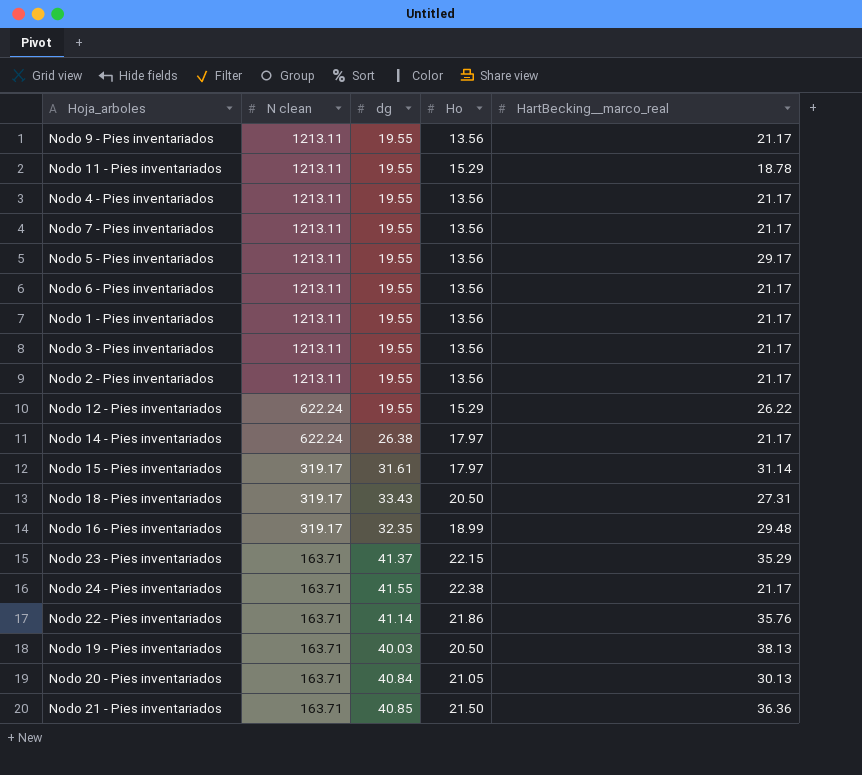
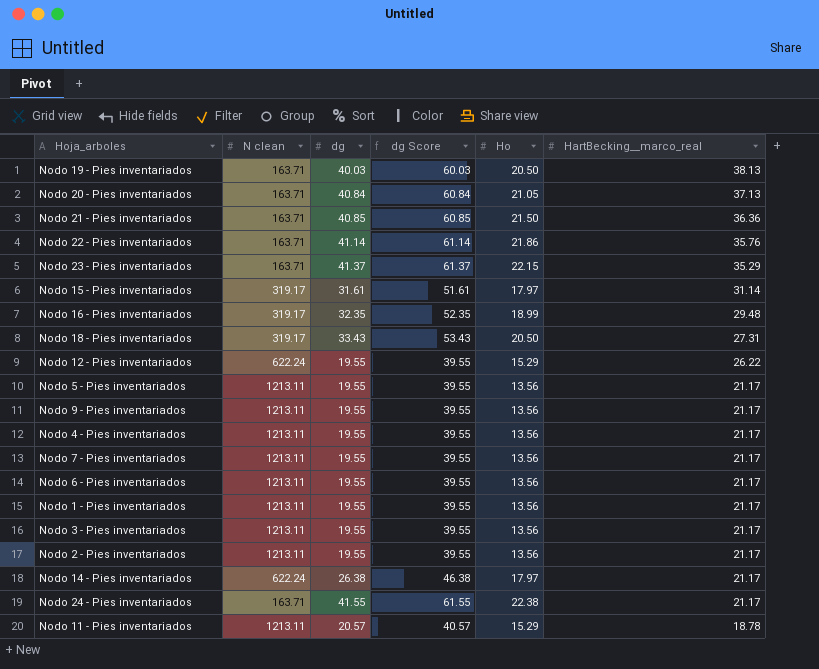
row order: N clean descending -> HartBecking__marco_real descending
column dg Score | formula: none -> [dg] + 20
Nodo 20 - Pies inventariados | HartBecking__marco_real: 30.13 -> 37.13
Nodo 5 - Pies inventariados | HartBecking__marco_real: 29.17 -> 21.17
Nodo 11 - Pies inventariados | dg: 19.55 -> 20.57

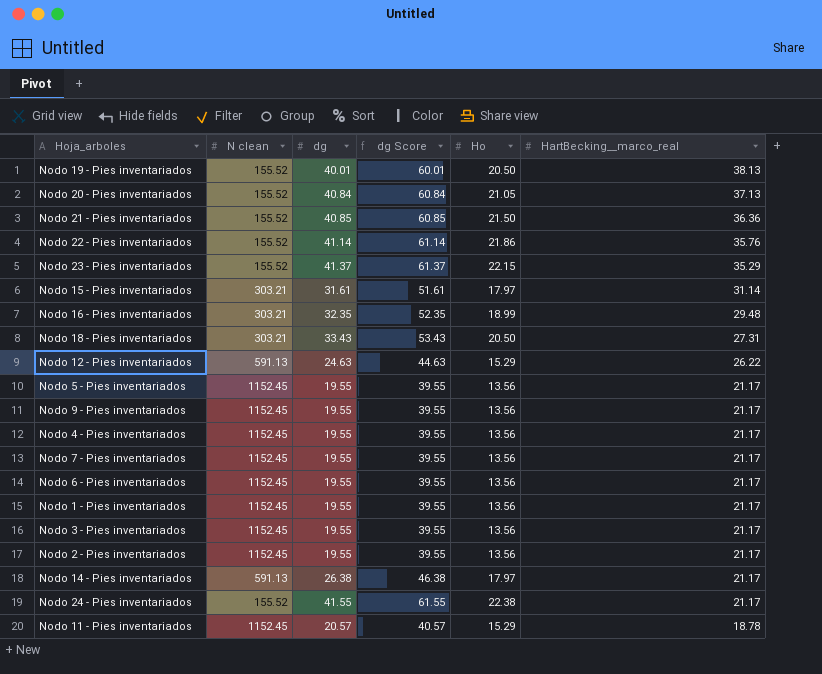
Nodo 19 - Pies inventariados | N clean: 163.71 -> 155.52
Nodo 19 - Pies inventariados | dg: 40.03 -> 40.01
Nodo 19 - Pies inventariados | dg Score: 60.03 -> 60.01
Nodo 20 - Pies inventariados | N clean: 163.71 -> 155.52
Nodo 21 - Pies inventariados | N clean: 163.71 -> 155.52
Nodo 22 - Pies inventariados | N clean: 163.71 -> 155.52
Nodo 23 - Pies inventariados | N clean: 163.71 -> 155.52
Nodo 15 - Pies inventariados | N clean: 319.17 -> 303.21
Nodo 16 - Pies inventariados | N clean: 319.17 -> 303.21
Nodo 18 - Pies inventariados | N clean: 319.17 -> 303.21
Nodo 12 - Pies inventariados | N clean: 622.24 -> 591.13
Nodo 12 - Pies inventariados | dg: 19.55 -> 24.63
Nodo 12 - Pies inventariados | dg Score: 39.55 -> 44.63
Nodo 5 - Pies inventariados | N clean: 1213.11 -> 1152.45
Nodo 9 - Pies inventariados | N clean: 1213.11 -> 1152.45
Nodo 4 - Pies inventariados | N clean: 1213.11 -> 1152.45
Nodo 7 - Pies inventariados | N clean: 1213.11 -> 1152.45
Nodo 6 - Pies inventariados | N clean: 1213.11 -> 1152.45
Nodo 1 - Pies inventariados | N clean: 1213.11 -> 1152.45
Nodo 3 - Pies inventariados | N clean: 1213.11 -> 1152.45
Nodo 2 - Pies inventariados | N clean: 1213.11 -> 1152.45
Nodo 14 - Pies inventariados | N clean: 622.24 -> 591.13
Nodo 24 - Pies inventariados | N clean: 163.71 -> 155.52
Nodo 11 - Pies inventariados | N clean: 1213.11 -> 1152.45

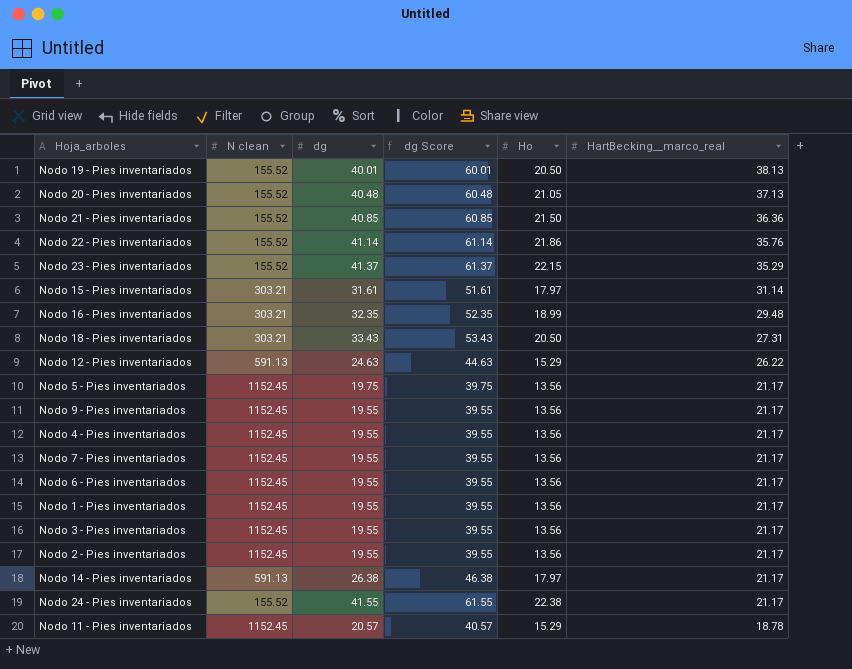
Nodo 20 - Pies inventariados | dg: 40.84 -> 40.48
Nodo 20 - Pies inventariados | dg Score: 60.84 -> 60.48
Nodo 5 - Pies inventariados | dg: 19.55 -> 19.75
Nodo 5 - Pies inventariados | dg Score: 39.55 -> 39.75

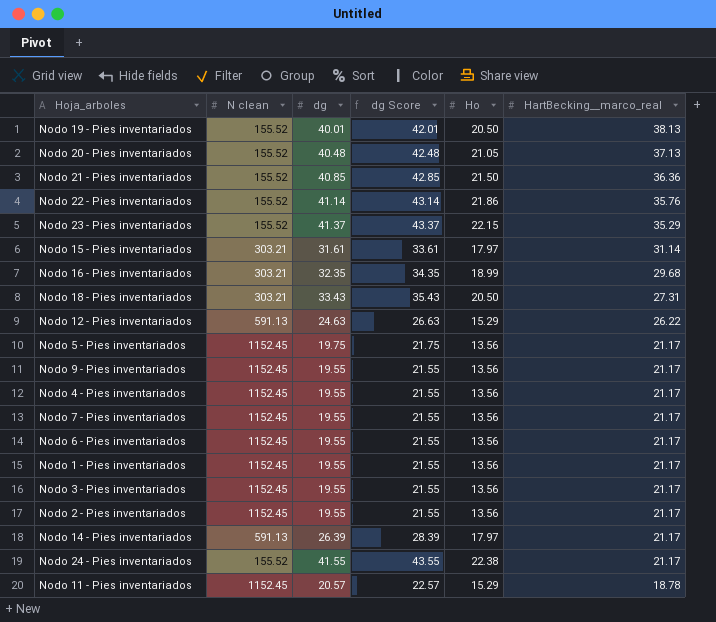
column dg Score | formula: [dg] + 20 -> [dg] + 2
Nodo 16 - Pies inventariados | HartBecking__marco_real: 29.48 -> 29.68
Nodo 14 - Pies inventariados | dg: 26.38 -> 26.39

